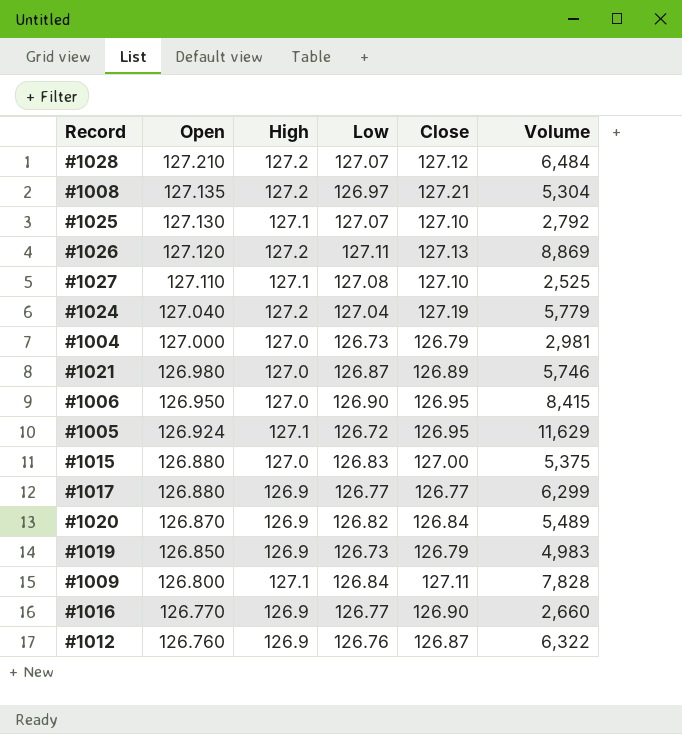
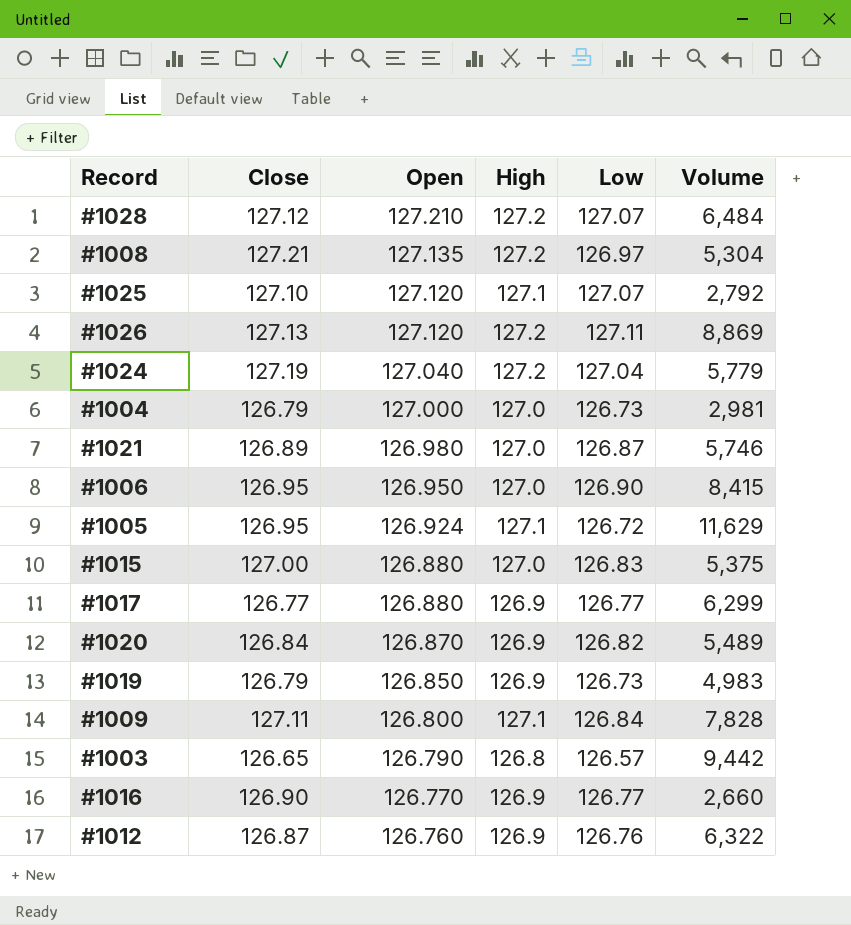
column Close | position: 5 -> 2
row #1027: 127.110 | 127.1 | 127.08 | 127.10 | 2,525 -> none
#1025 | Open: 127.130 -> 127.120
row #1003: none -> 126.65 | 126.790 | 126.8 | 126.57 | 9,442

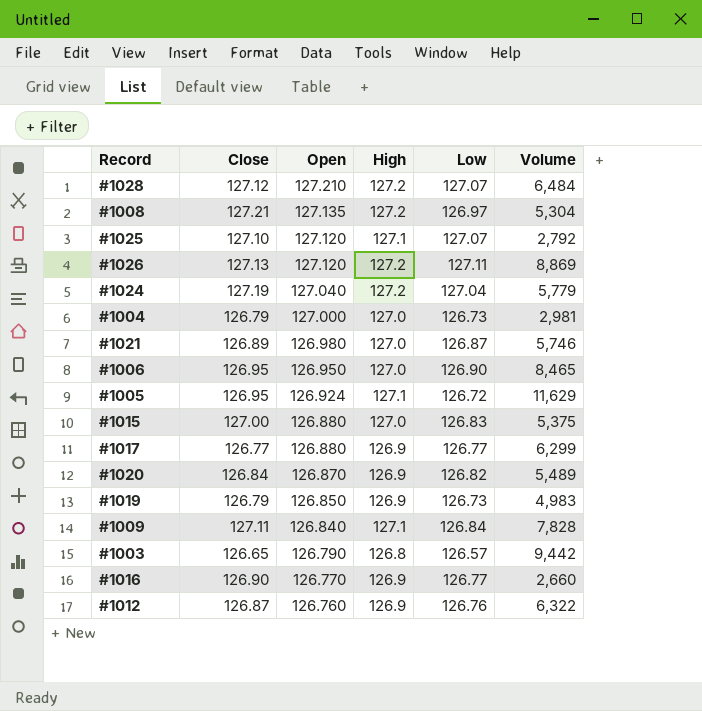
#1006 | Volume: 8,415 -> 8,465
#1009 | Open: 126.800 -> 126.840

